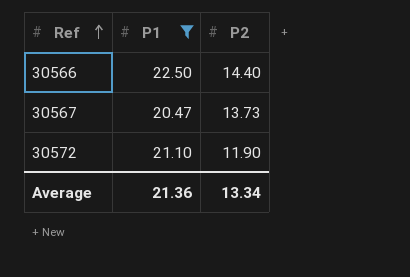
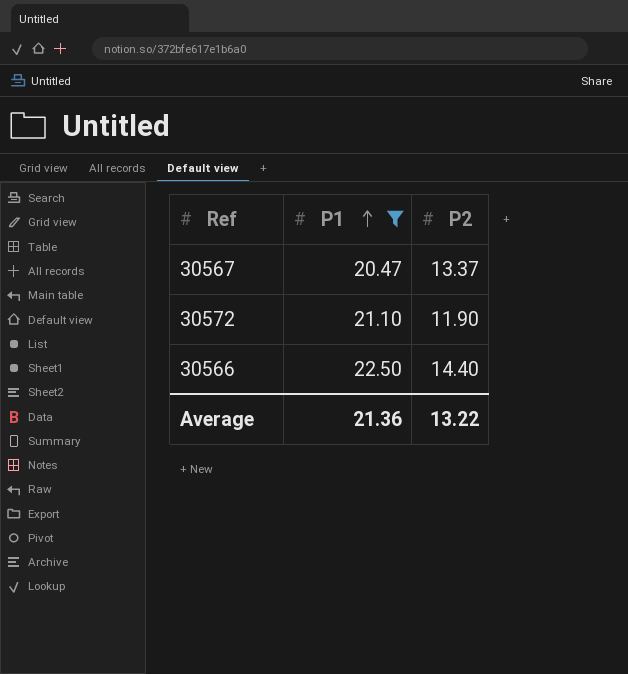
row order: Ref ascending -> P1 ascending
30567 | P2: 13.73 -> 13.37
Average | P2: 13.34 -> 13.22

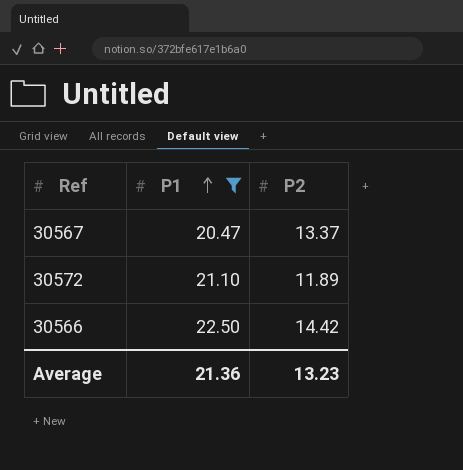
30572 | P2: 11.90 -> 11.89
30566 | P2: 14.40 -> 14.42
Average | P2: 13.22 -> 13.23

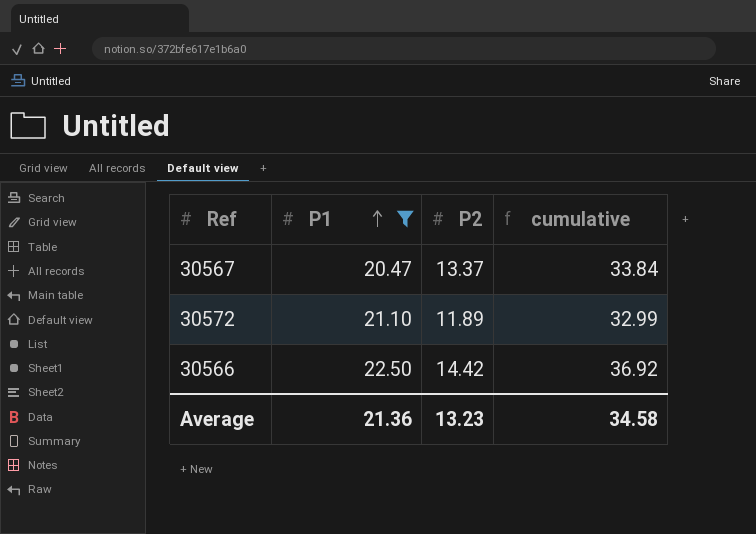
column cumulative | formula: none -> [P1] + [P2]

